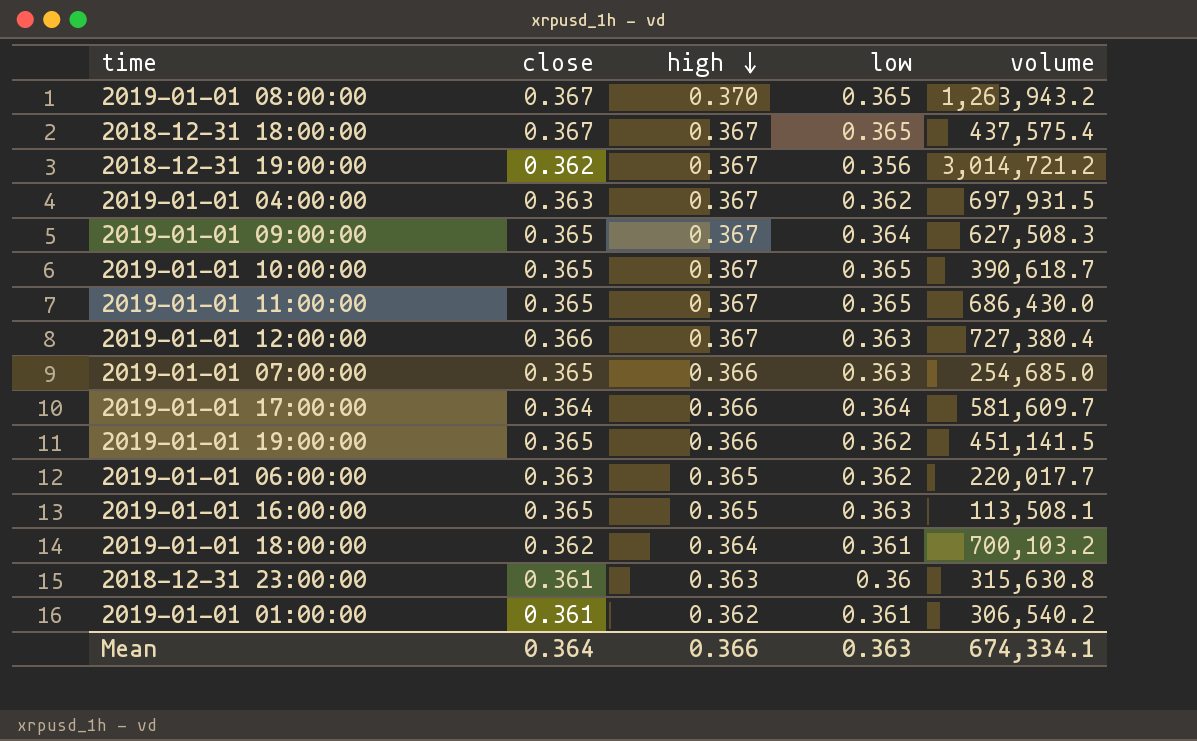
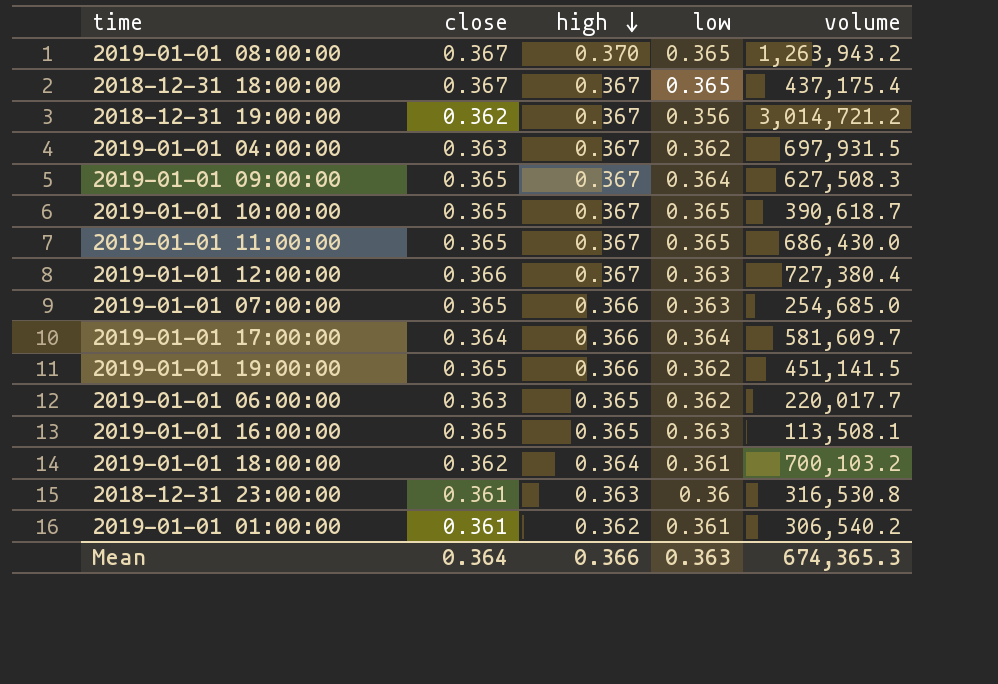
2018-12-31 18:00:00 | volume: 437,575.4 -> 437,175.4
2018-12-31 23:00:00 | volume: 315,630.8 -> 316,530.8
Mean | volume: 674,334.1 -> 674,365.3

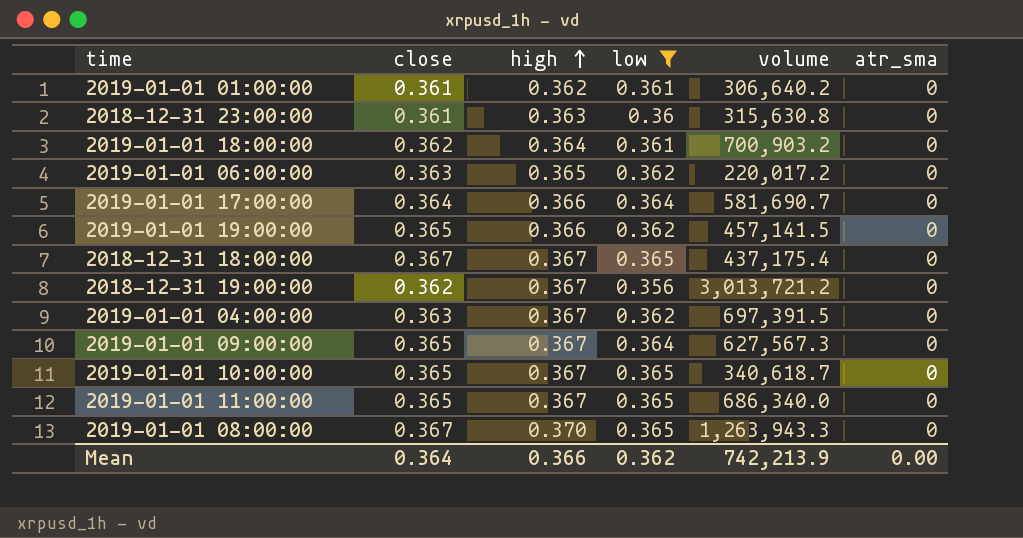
filter: none -> low != 0.363
row order: high descending -> high ascending
column atr_sma | position: none -> 6
2019-01-01 01:00:00 | volume: 306,540.2 -> 306,640.2
2018-12-31 23:00:00 | volume: 316,530.8 -> 315,630.8
2019-01-01 18:00:00 | volume: 700,103.2 -> 700,903.2
2019-01-01 06:00:00 | volume: 220,017.7 -> 220,017.2
2019-01-01 17:00:00 | volume: 581,609.7 -> 581,690.7
2019-01-01 19:00:00 | volume: 451,141.5 -> 457,141.5
2018-12-31 19:00:00 | volume: 3,014,721.2 -> 3,013,721.2
2019-01-01 04:00:00 | volume: 697,931.5 -> 697,391.5
2019-01-01 09:00:00 | volume: 627,508.3 -> 627,567.3
2019-01-01 10:00:00 | volume: 390,618.7 -> 340,618.7
2019-01-01 11:00:00 | volume: 686,430.0 -> 686,340.0
2019-01-01 08:00:00 | volume: 1,263,943.2 -> 1,263,943.3
Mean | low: 0.363 -> 0.362
Mean | volume: 674,365.3 -> 742,213.9

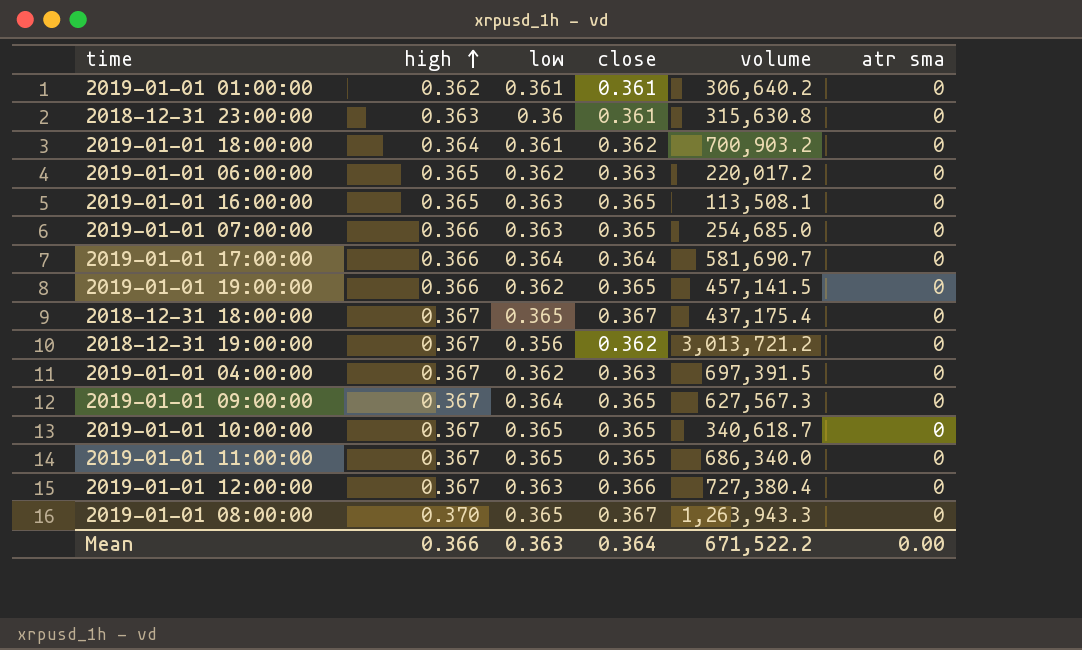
filter: low != 0.363 -> none
column close | position: 2 -> 4
column name: atr_sma -> atr sma
Mean | low: 0.362 -> 0.363
Mean | volume: 742,213.9 -> 671,522.2

